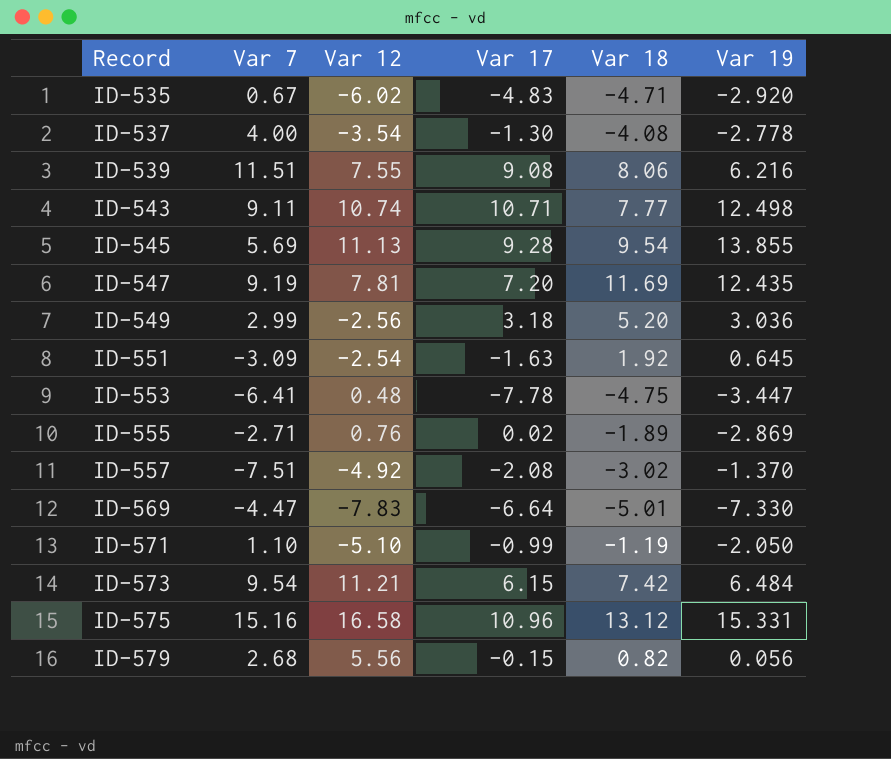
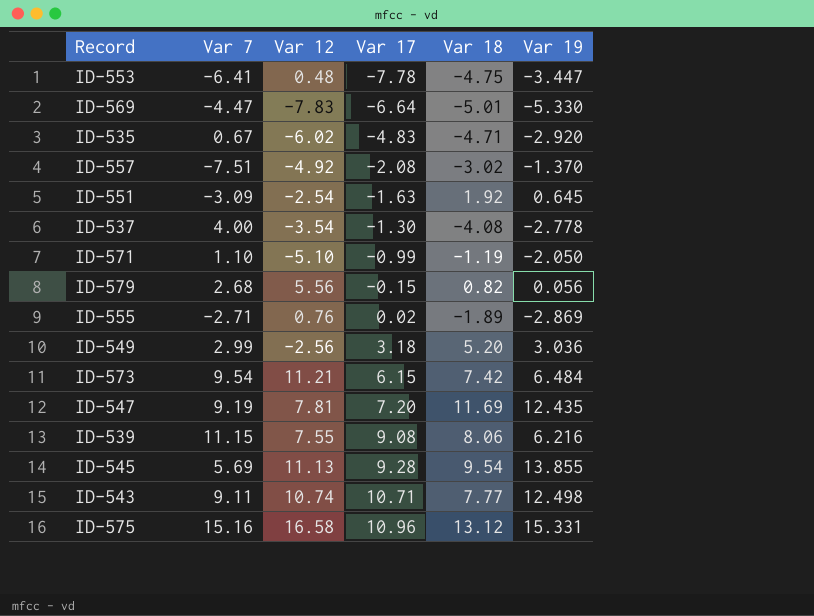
row order: Record ascending -> Var 17 ascending
ID-569 | Var 19: -7.330 -> -5.330
ID-539 | Var 7: 11.51 -> 11.15

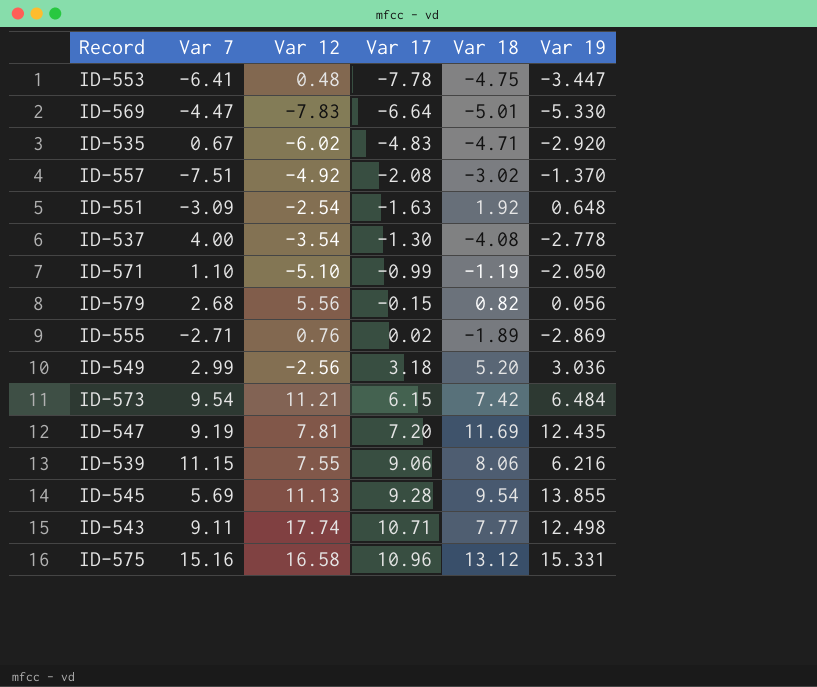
ID-551 | Var 19: 0.645 -> 0.648
ID-539 | Var 17: 9.08 -> 9.06
ID-543 | Var 12: 10.74 -> 17.74

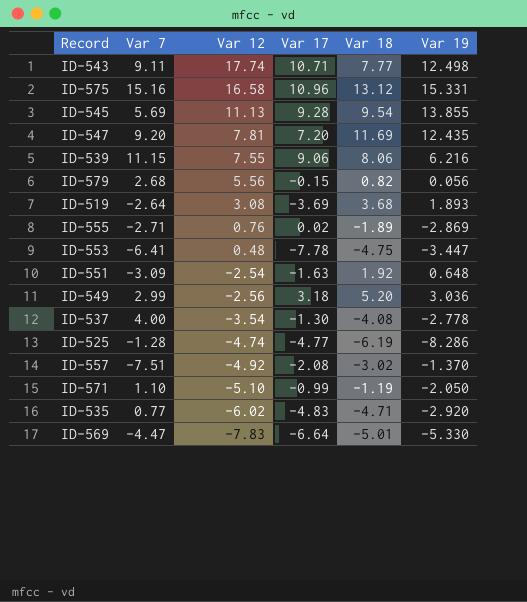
row order: Var 17 ascending -> Var 12 descending
row ID-573: 9.54 | 11.21 | 6.15 | 7.42 | 6.484 -> none
ID-547 | Var 7: 9.19 -> 9.20
row ID-519: none -> -2.64 | 3.08 | -3.69 | 3.68 | 1.893
row ID-525: none -> -1.28 | -4.74 | -4.77 | -6.19 | -8.286
ID-535 | Var 7: 0.67 -> 0.77

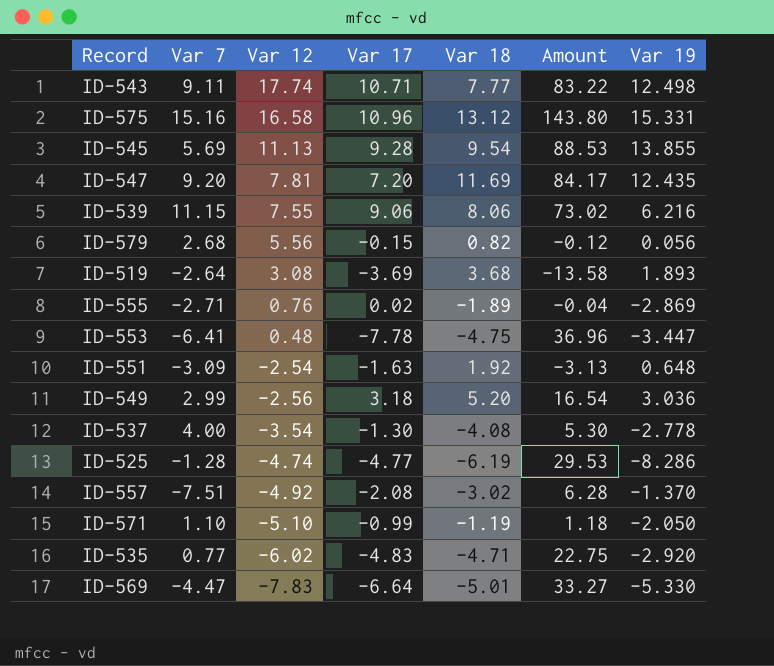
column Amount | formula: none -> [Var 17] * [Var 18]

